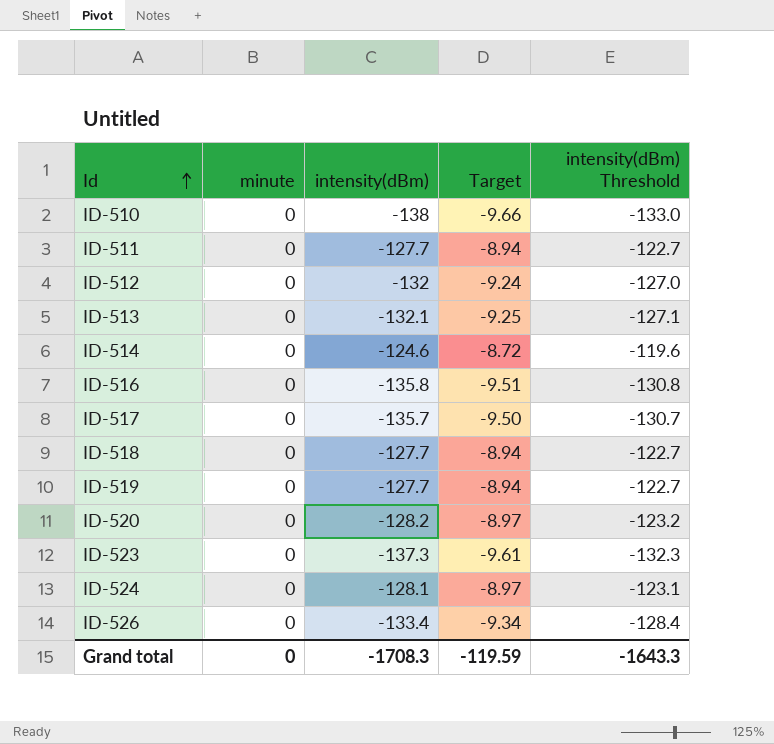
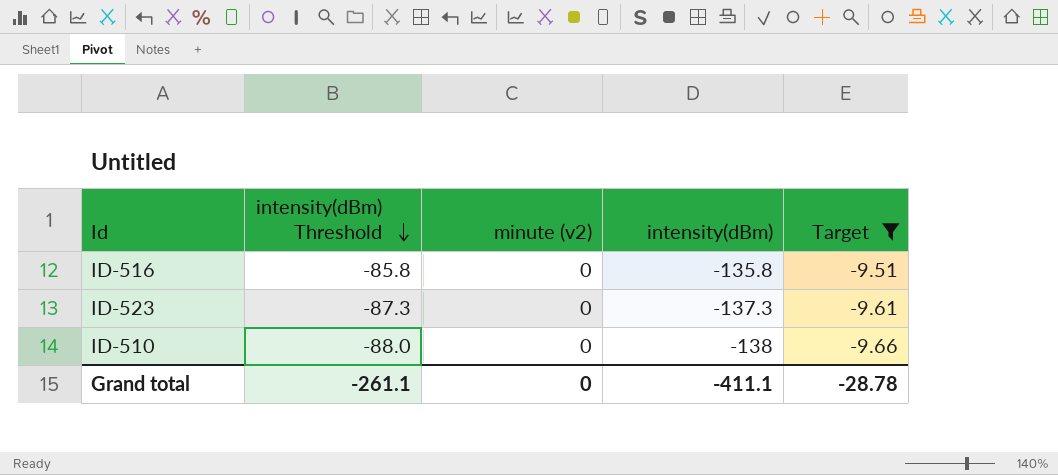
filter: none -> Target <= -9.51
row order: Id ascending -> intensity(dBm) Threshold descending
column intensity(dBm) Threshold | formula: [intensity(dBm)] + 5 -> [intensity(dBm)] + 50
column intensity(dBm) Threshold | position: 5 -> 2
column name: minute -> minute (v2)
Grand total | intensity(dBm) Threshold: -1643.3 -> -261.1
Grand total | intensity(dBm): -1708.3 -> -411.1
Grand total | Target: -119.59 -> -28.78

